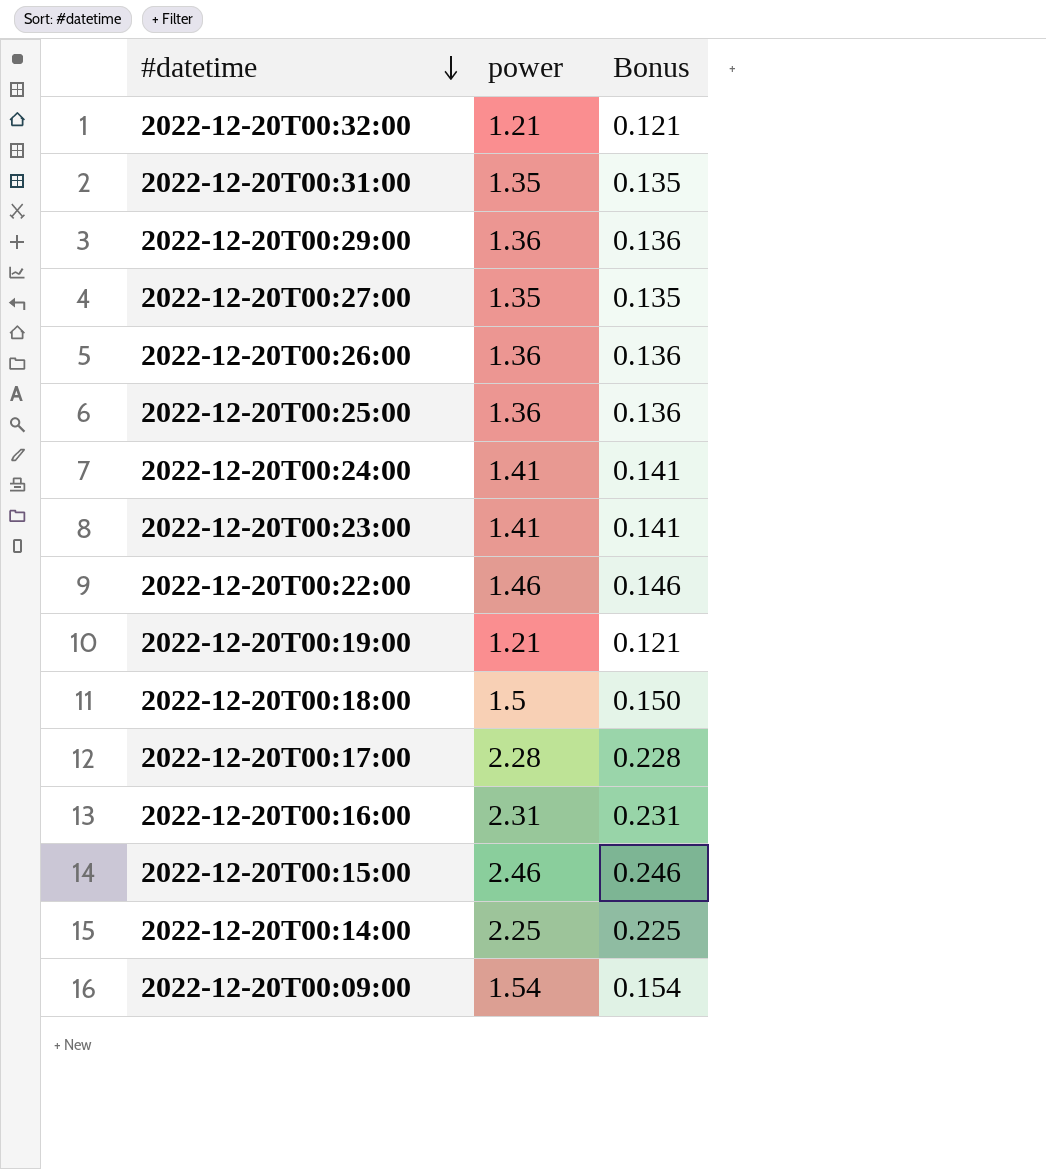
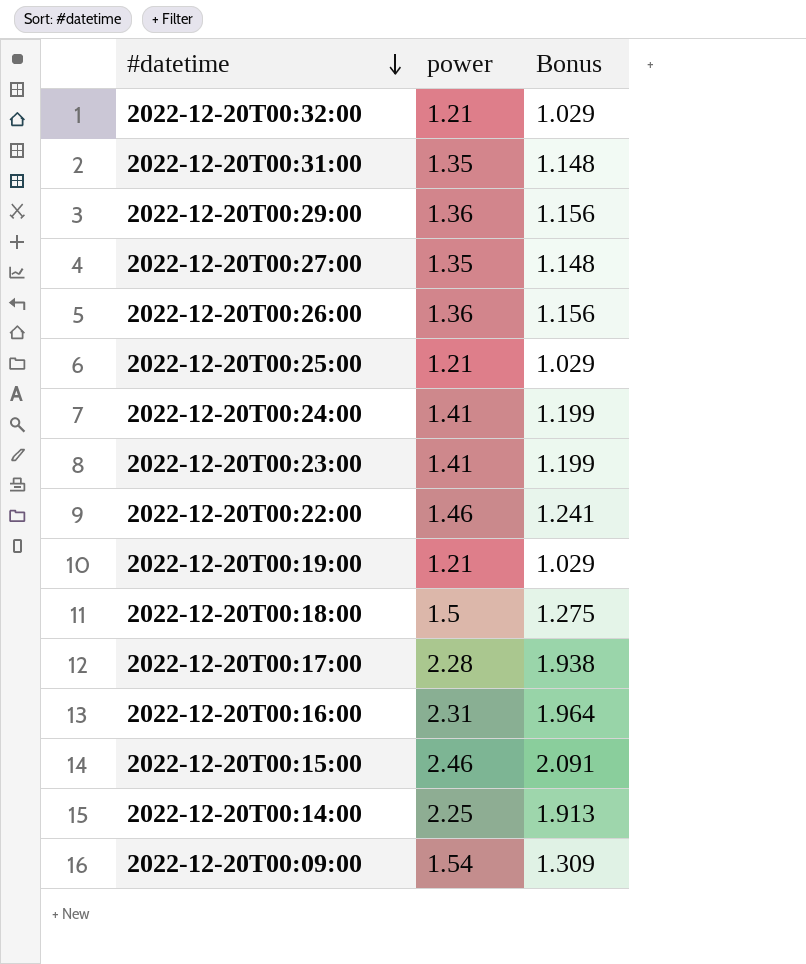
column Bonus | formula: [power] * 0.1 -> [power] * 0.85
2022-12-20T00:25:00 | power: 1.36 -> 1.21

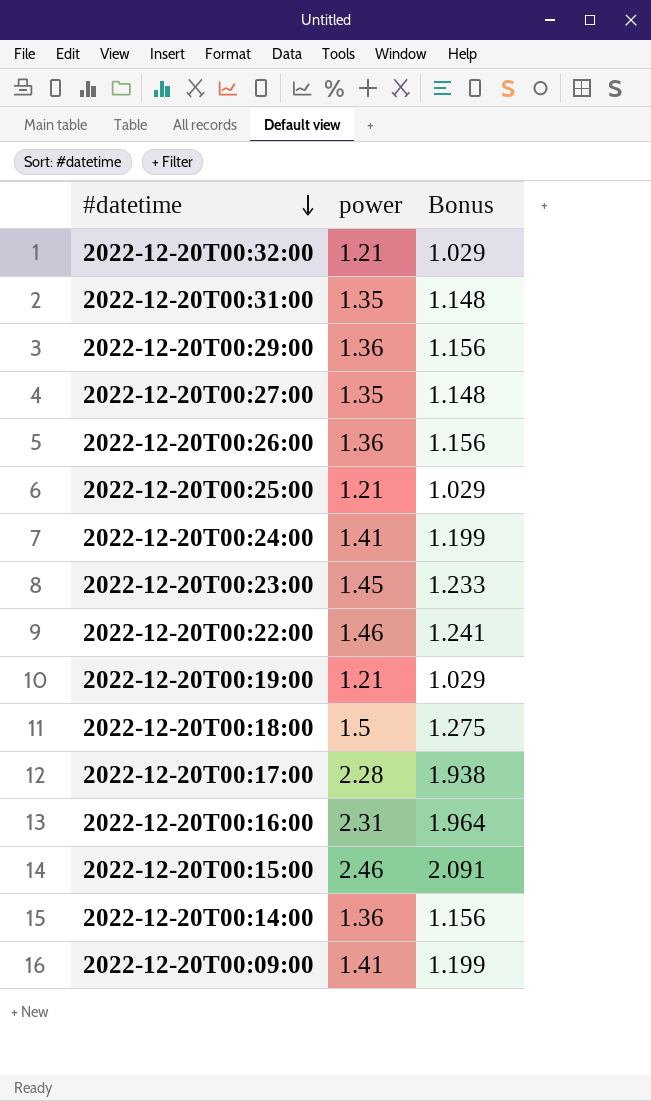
2022-12-20T00:23:00 | power: 1.41 -> 1.45
2022-12-20T00:23:00 | Bonus: 1.199 -> 1.233
2022-12-20T00:14:00 | power: 2.25 -> 1.36
2022-12-20T00:14:00 | Bonus: 1.913 -> 1.156
2022-12-20T00:09:00 | power: 1.54 -> 1.41
2022-12-20T00:09:00 | Bonus: 1.309 -> 1.199

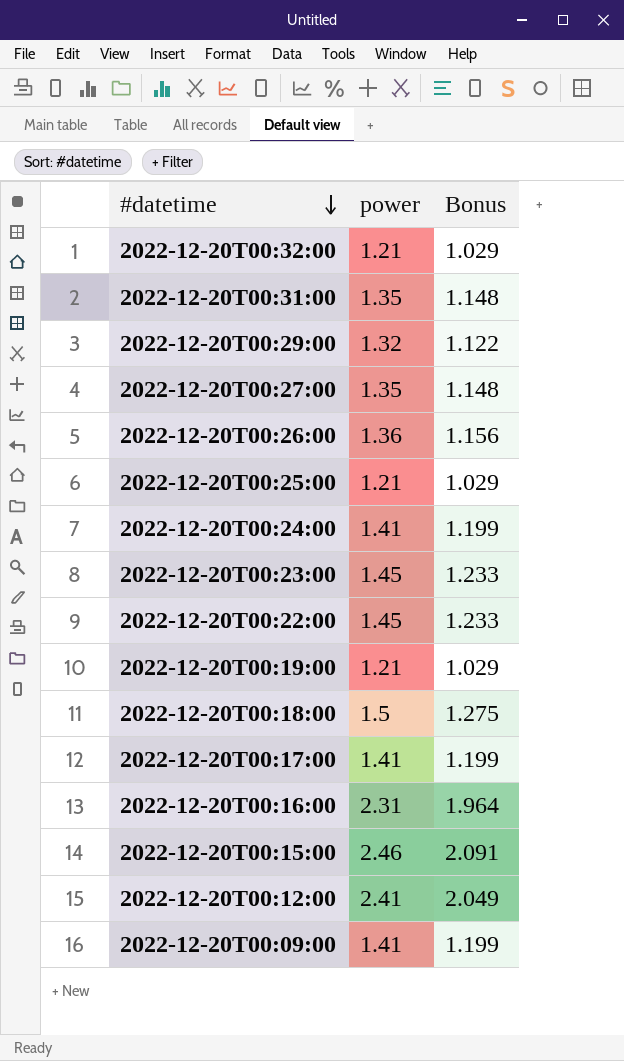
row 2022-12-20T00:14:00: 1.36 | 1.156 -> none
2022-12-20T00:29:00 | power: 1.36 -> 1.32
2022-12-20T00:29:00 | Bonus: 1.156 -> 1.122
2022-12-20T00:22:00 | power: 1.46 -> 1.45
2022-12-20T00:22:00 | Bonus: 1.241 -> 1.233
2022-12-20T00:17:00 | power: 2.28 -> 1.41
2022-12-20T00:17:00 | Bonus: 1.938 -> 1.199
row 2022-12-20T00:12:00: none -> 2.41 | 2.049

